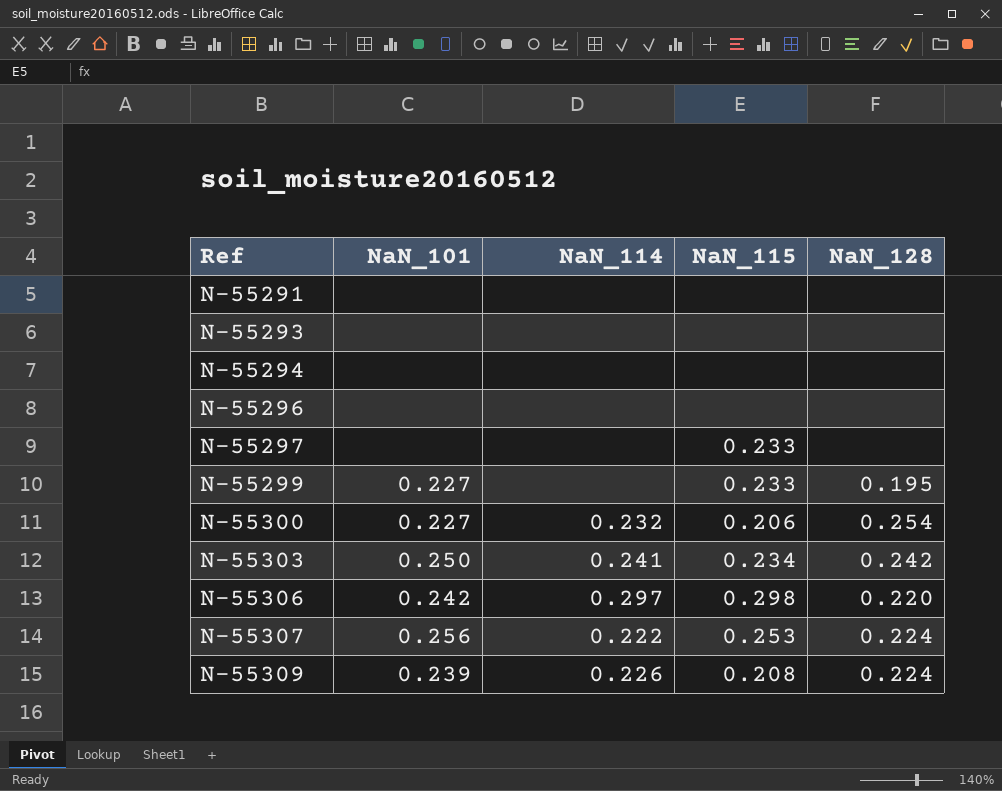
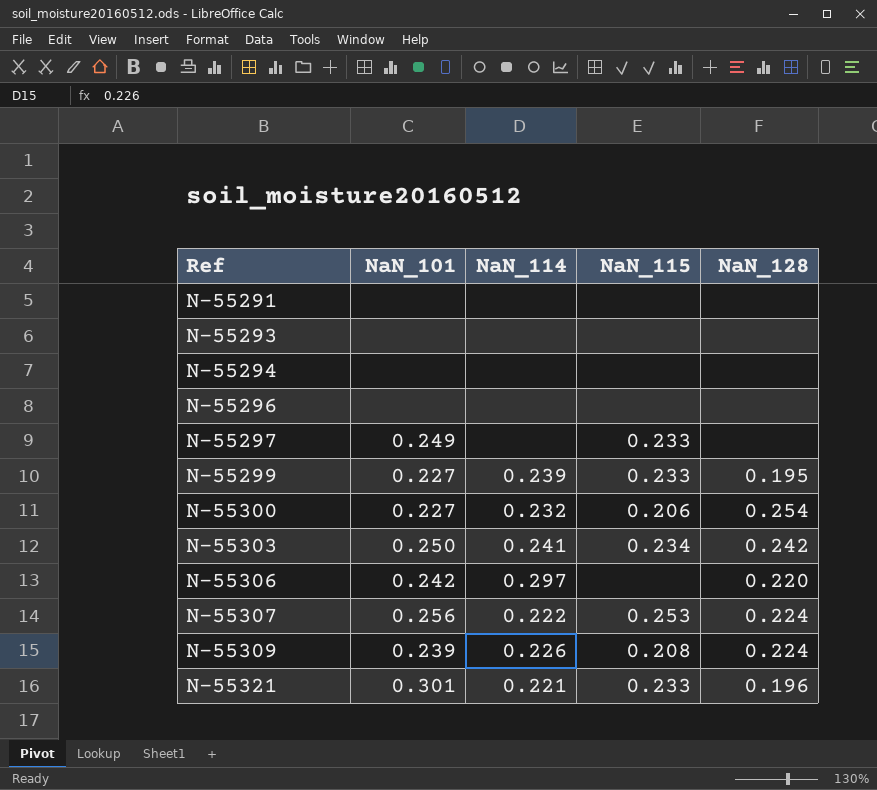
N-55297 | NaN_101: none -> 0.249
N-55299 | NaN_114: none -> 0.239
N-55306 | NaN_115: 0.298 -> none
row N-55321: none -> 0.301 | 0.221 | 0.233 | 0.196

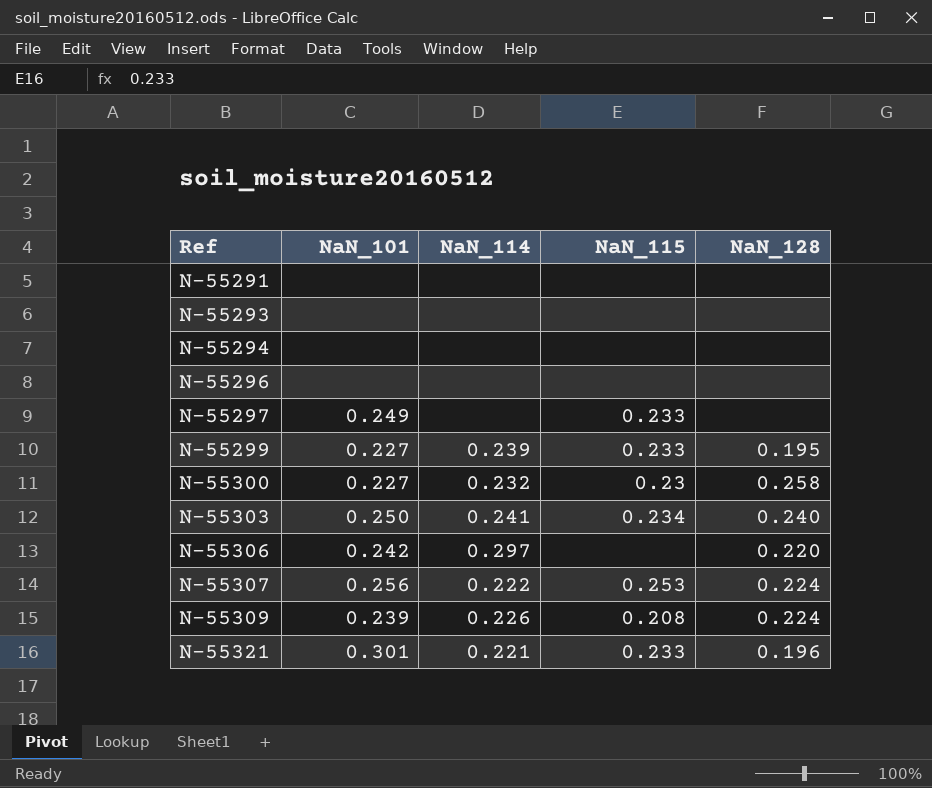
N-55300 | NaN_115: 0.206 -> 0.23
N-55300 | NaN_128: 0.254 -> 0.258
N-55303 | NaN_128: 0.242 -> 0.240

